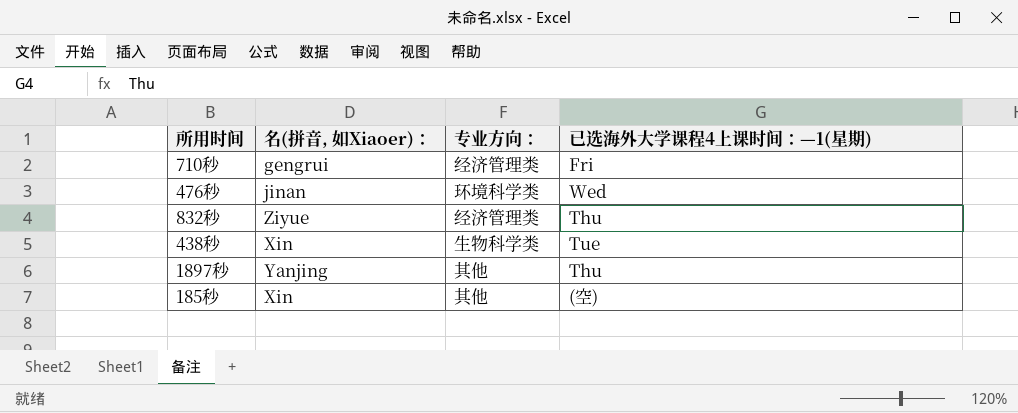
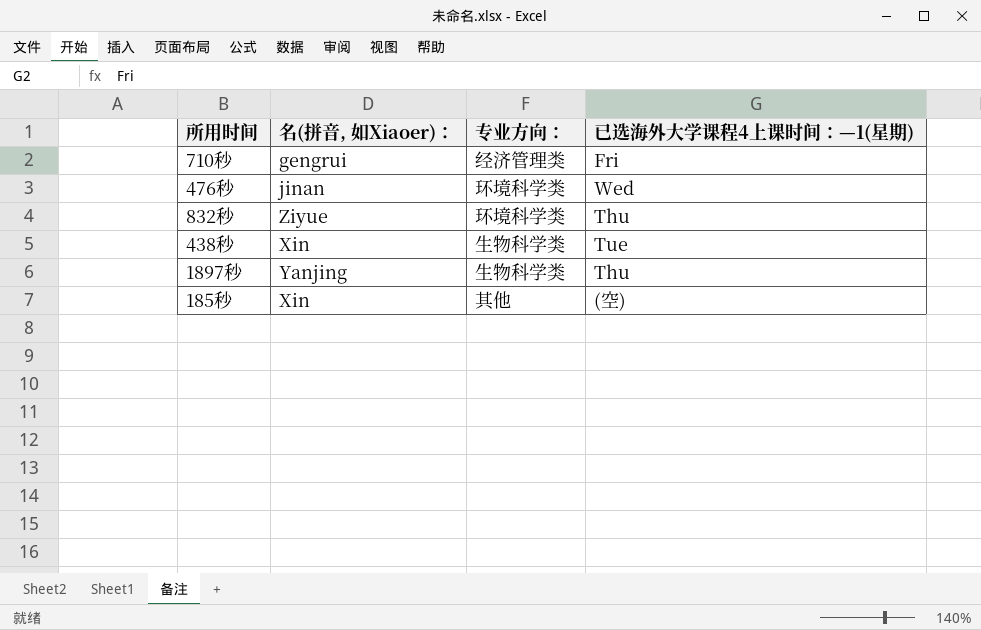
832秒 | 专业方向：: 经济管理类 -> 环境科学类
1897秒 | 专业方向：: 其他 -> 生物科学类

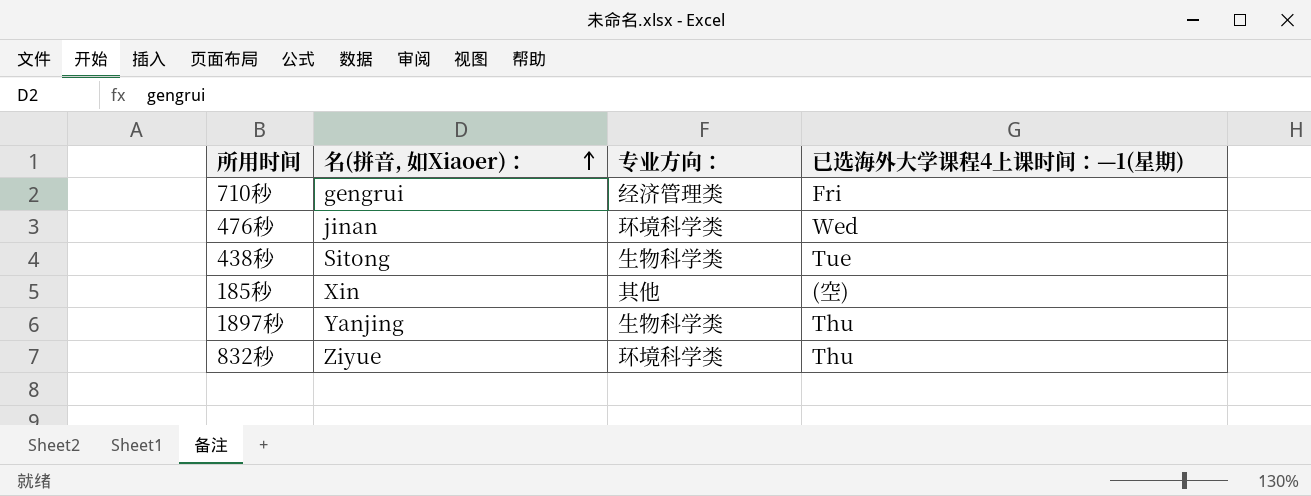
row order: none -> 名(拼音, 如Xiaoer)： ascending
438秒 | 名(拼音, 如Xiaoer)：: Xin -> Sitong

